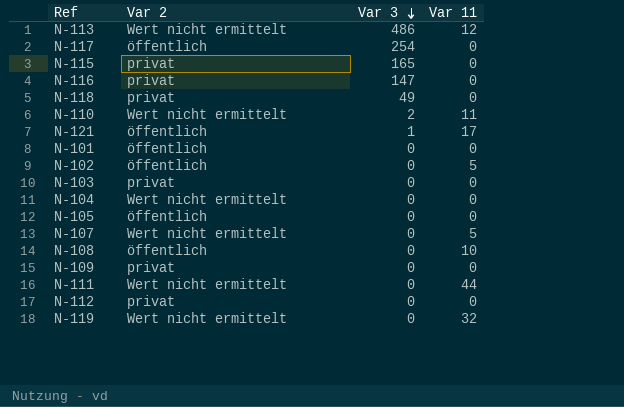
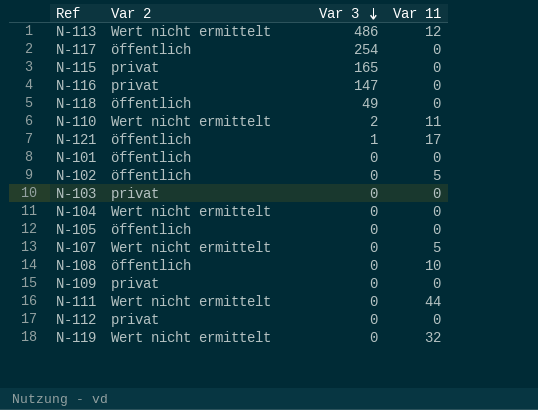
N-118 | Var 2: privat -> öffentlich

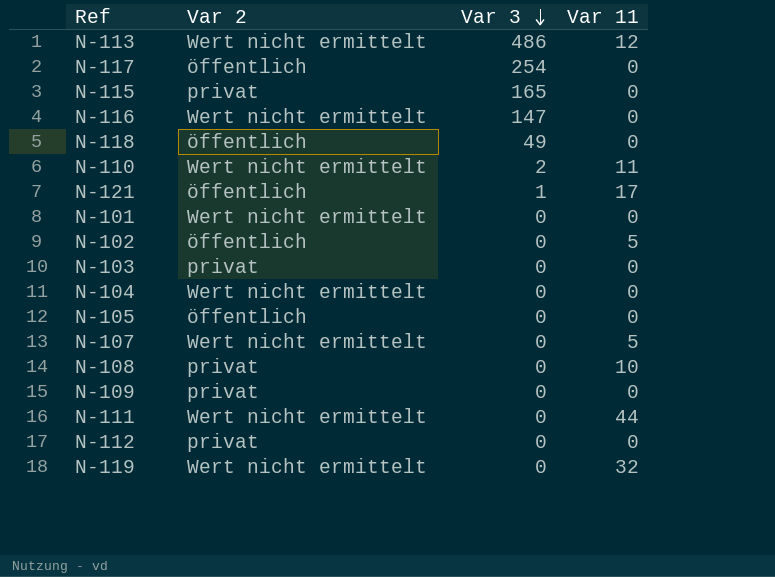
N-116 | Var 2: privat -> Wert nicht ermittelt
N-101 | Var 2: öffentlich -> Wert nicht ermittelt
N-108 | Var 2: öffentlich -> privat

